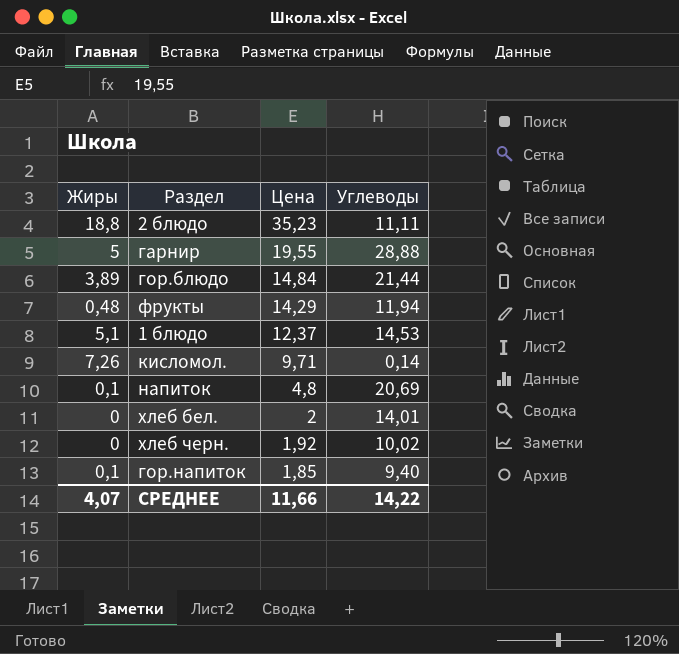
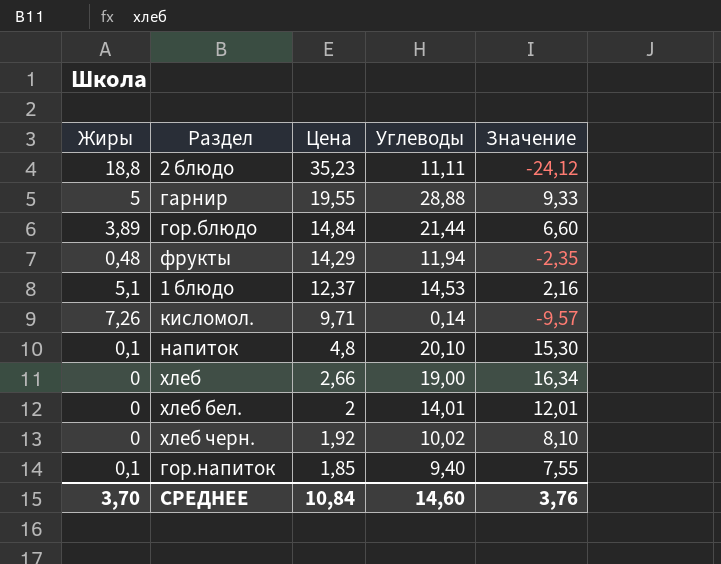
column Значение | formula: none -> [Углеводы] - [Цена]
напиток | Углеводы: 20,69 -> 20,10
row хлеб: none -> 0 | 2,66 | 19,00 | 16,34
СРЕДНЕЕ | Жиры: 4,07 -> 3,70
СРЕДНЕЕ | Цена: 11,66 -> 10,84
СРЕДНЕЕ | Углеводы: 14,22 -> 14,60

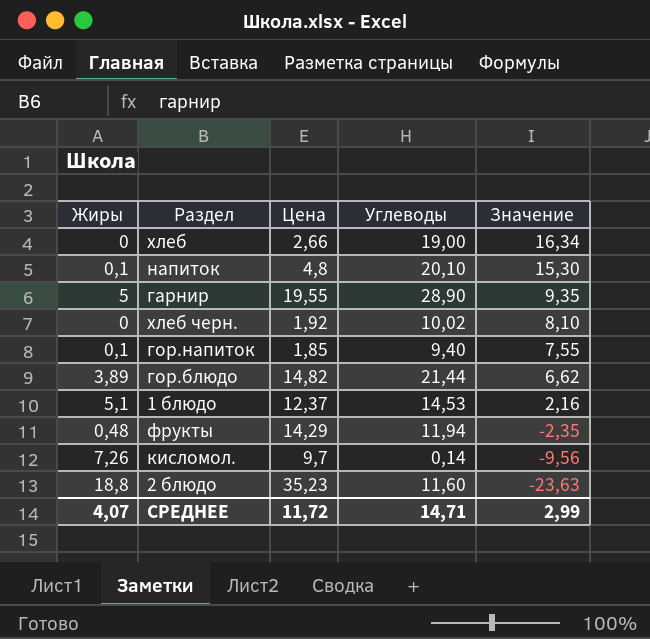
row order: Цена descending -> Значение descending
row хлеб бел.: 0 | 2 | 14,01 | 12,01 -> none
гарнир | Углеводы: 28,88 -> 28,90
гарнир | Значение: 9,33 -> 9,35
гор.блюдо | Цена: 14,84 -> 14,82
гор.блюдо | Значение: 6,60 -> 6,62
кисломол. | Цена: 9,71 -> 9,7
кисломол. | Значение: -9,57 -> -9,56
2 блюдо | Углеводы: 11,11 -> 11,60
2 блюдо | Значение: -24,12 -> -23,63
СРЕДНЕЕ | Жиры: 3,70 -> 4,07
СРЕДНЕЕ | Цена: 10,84 -> 11,72
СРЕДНЕЕ | Углеводы: 14,60 -> 14,71
СРЕДНЕЕ | Значение: 3,76 -> 2,99

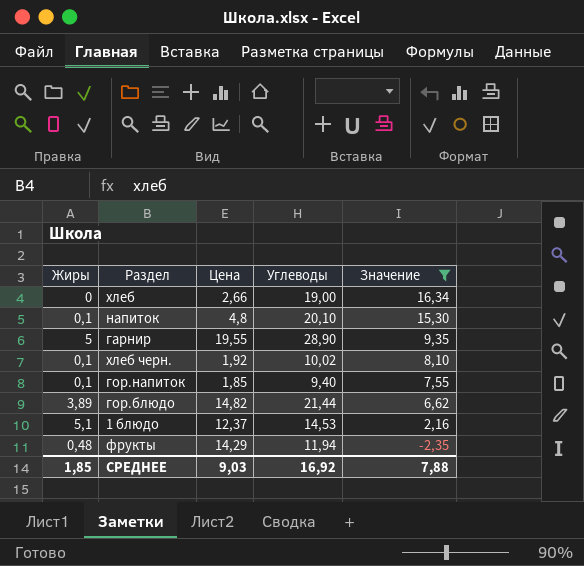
filter: none -> Значение >= -2,35
хлеб черн. | Жиры: 0 -> 0,1
СРЕДНЕЕ | Жиры: 4,07 -> 1,85
СРЕДНЕЕ | Цена: 11,72 -> 9,03
СРЕДНЕЕ | Углеводы: 14,71 -> 16,92
СРЕДНЕЕ | Значение: 2,99 -> 7,88

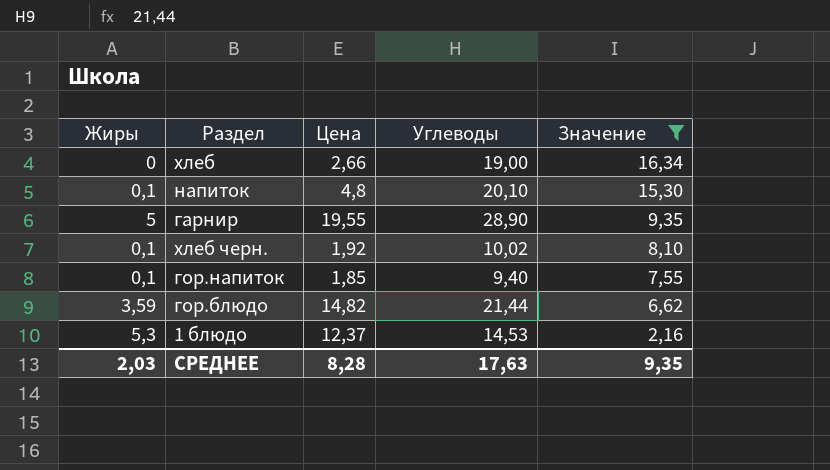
row фрукты: 0,48 | 14,29 | 11,94 | -2,35 -> none
гор.блюдо | Жиры: 3,89 -> 3,59
1 блюдо | Жиры: 5,1 -> 5,3
СРЕДНЕЕ | Жиры: 1,85 -> 2,03
СРЕДНЕЕ | Цена: 9,03 -> 8,28
СРЕДНЕЕ | Углеводы: 16,92 -> 17,63
СРЕДНЕЕ | Значение: 7,88 -> 9,35

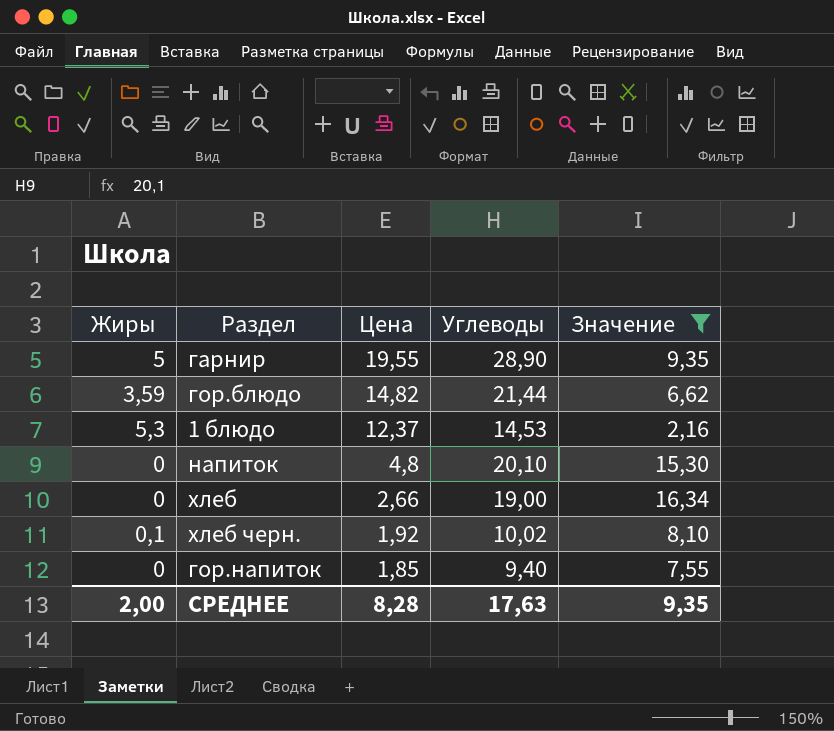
row order: Значение descending -> Цена descending
напиток | Жиры: 0,1 -> 0
гор.напиток | Жиры: 0,1 -> 0
СРЕДНЕЕ | Жиры: 2,03 -> 2,00

